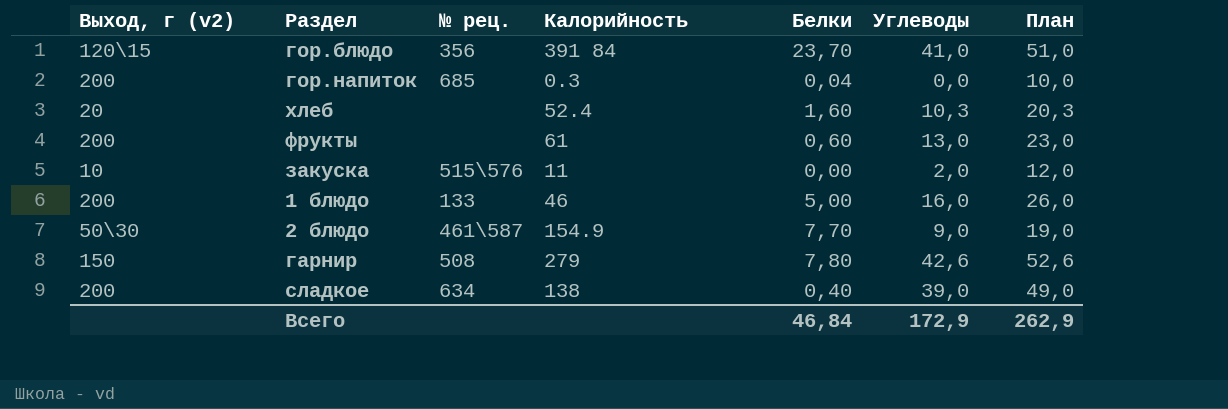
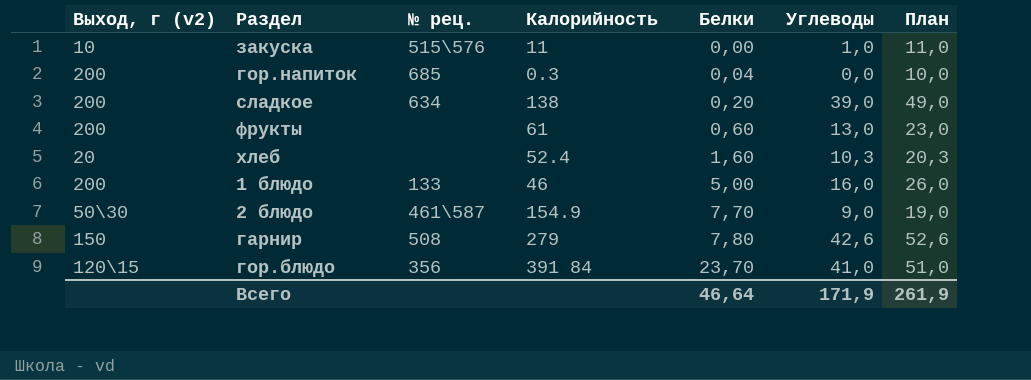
row order: none -> Белки ascending
закуска | Углеводы: 2,0 -> 1,0
закуска | План: 12,0 -> 11,0
сладкое | Белки: 0,40 -> 0,20
Всего | Белки: 46,84 -> 46,64
Всего | Углеводы: 172,9 -> 171,9
Всего | План: 262,9 -> 261,9

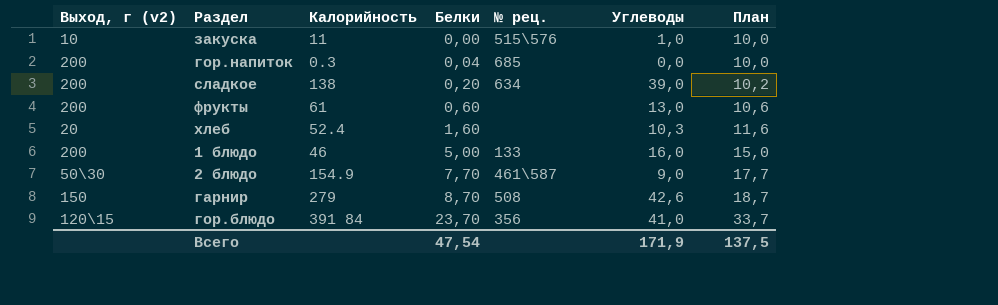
column № рец. | position: 3 -> 5
column План | formula: [Углеводы] + 10 -> [Белки] + 10
гарнир | Белки: 7,80 -> 8,70
Всего | Белки: 46,64 -> 47,54
Всего | План: 261,9 -> 137,5

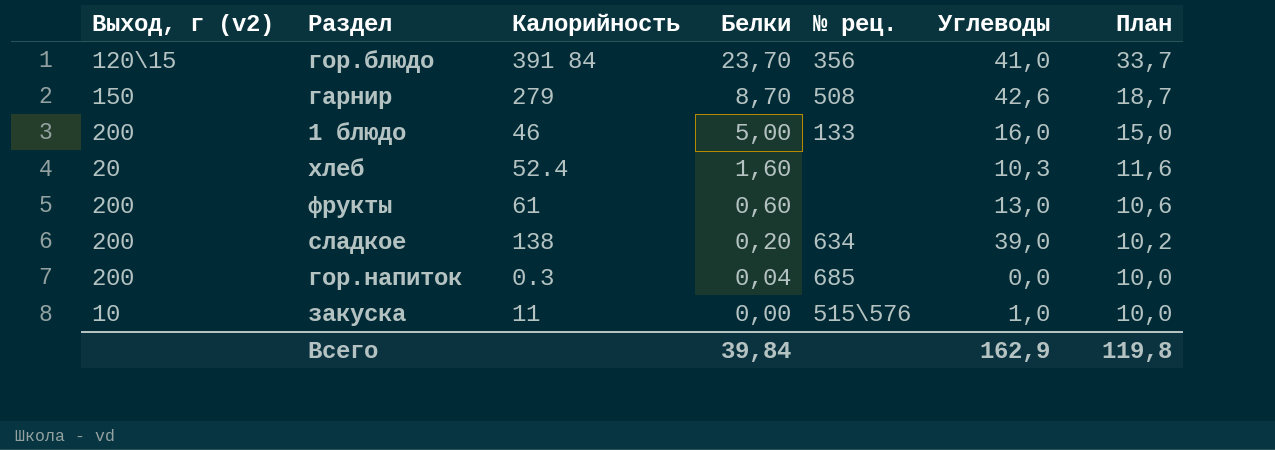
row order: Белки ascending -> Белки descending
row 2 блюдо: 50\30 | 154.9 | 7,70 | 461\587 | 9,0 | 17,7 -> none
Всего | Белки: 47,54 -> 39,84
Всего | Углеводы: 171,9 -> 162,9
Всего | План: 137,5 -> 119,8

